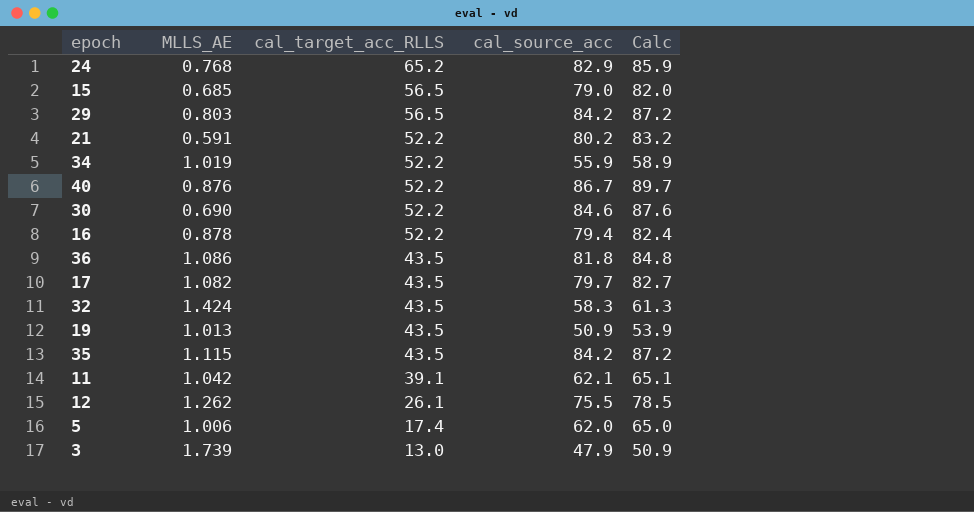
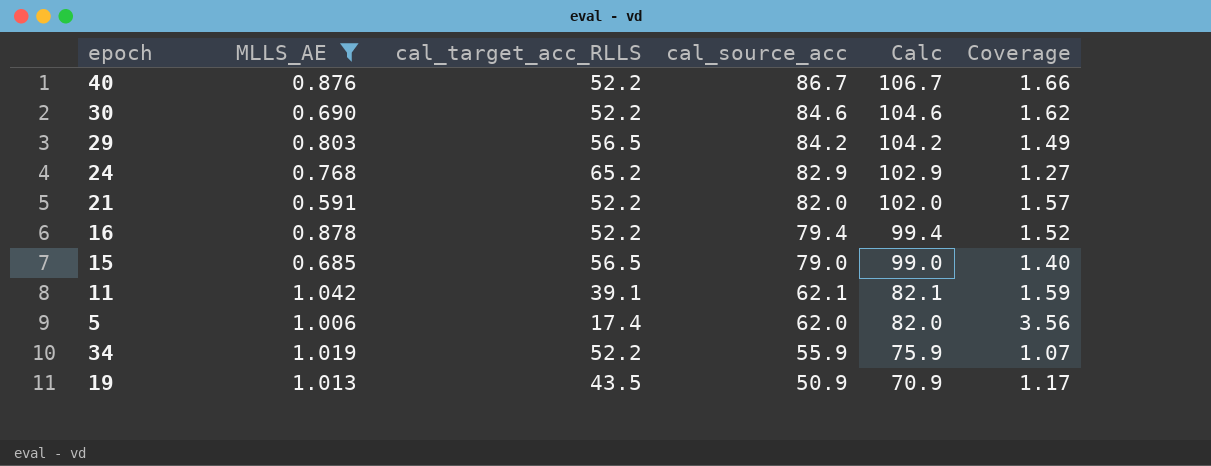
filter: none -> MLLS_AE <= 1.042
row order: cal_target_acc_RLLS descending -> cal_source_acc descending
column Calc | formula: [cal_source_acc] + 3 -> [cal_source_acc] + 20
column Coverage | formula: none -> [cal_source_acc] / [cal_target_acc_RLLS]
21 | cal_source_acc: 80.2 -> 82.0

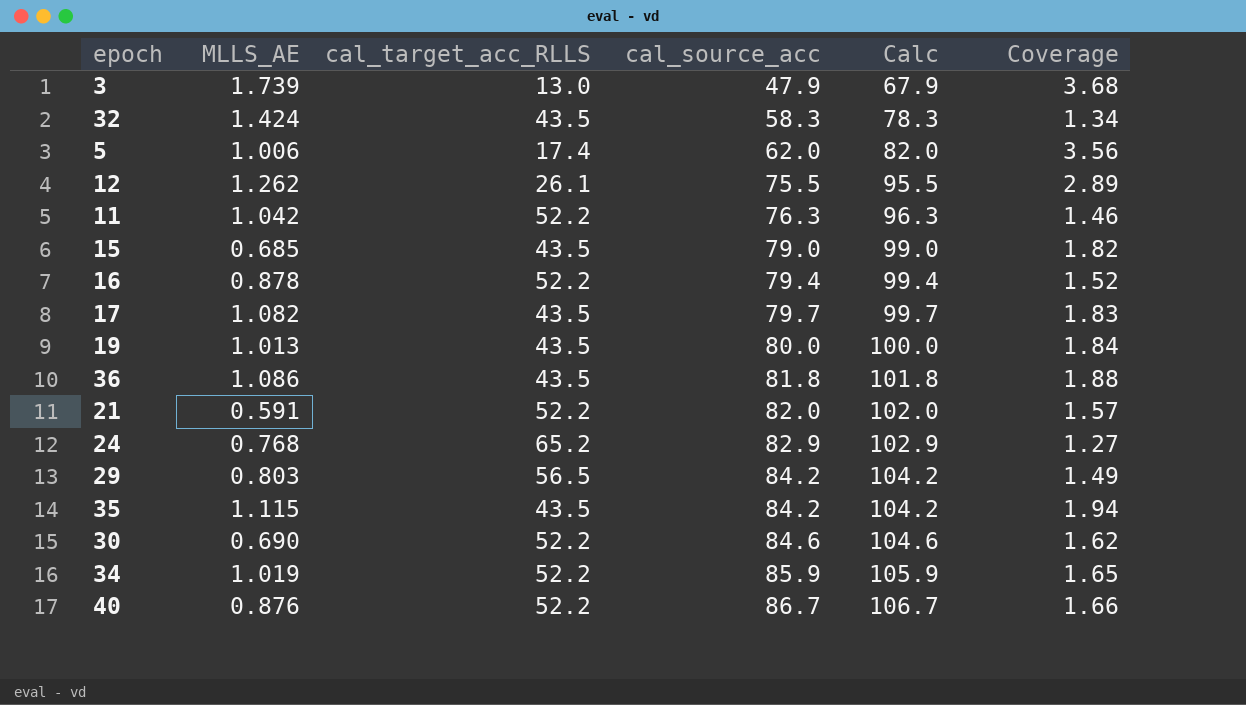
filter: MLLS_AE <= 1.042 -> none
row order: cal_source_acc descending -> cal_source_acc ascending
11 | cal_target_acc_RLLS: 39.1 -> 52.2
11 | cal_source_acc: 62.1 -> 76.3
11 | Calc: 82.1 -> 96.3
11 | Coverage: 1.59 -> 1.46
15 | cal_target_acc_RLLS: 56.5 -> 43.5
15 | Coverage: 1.40 -> 1.82
19 | cal_source_acc: 50.9 -> 80.0
19 | Calc: 70.9 -> 100.0
19 | Coverage: 1.17 -> 1.84
34 | cal_source_acc: 55.9 -> 85.9
34 | Calc: 75.9 -> 105.9
34 | Coverage: 1.07 -> 1.65

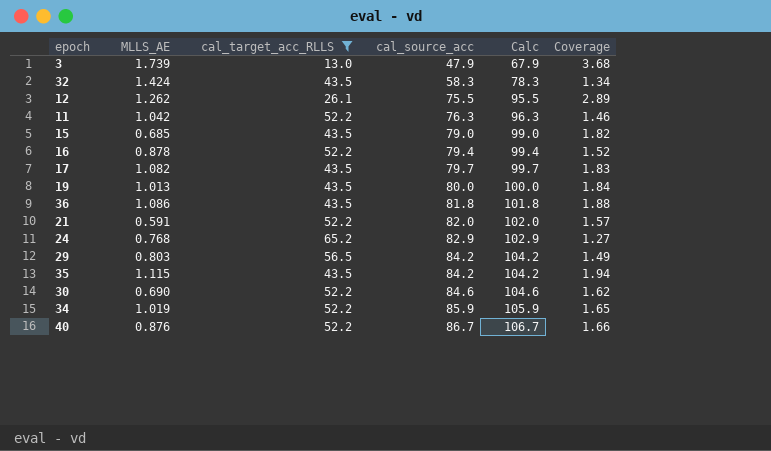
filter: none -> cal_target_acc_RLLS != 17.4

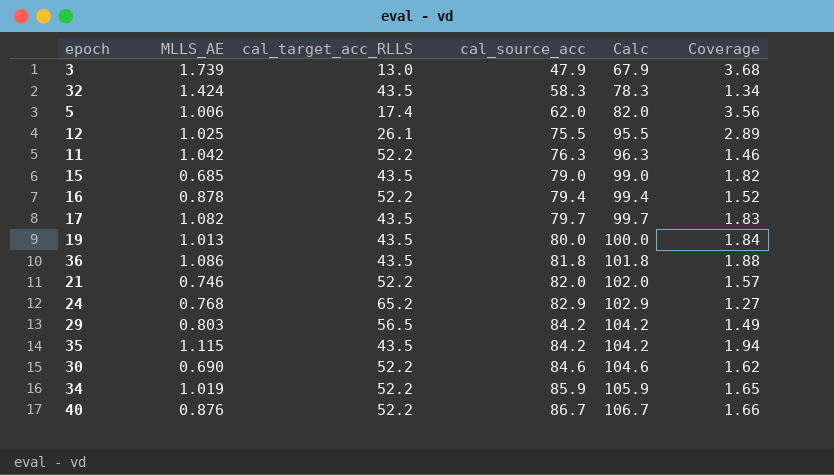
filter: cal_target_acc_RLLS != 17.4 -> none
12 | MLLS_AE: 1.262 -> 1.025
21 | MLLS_AE: 0.591 -> 0.746

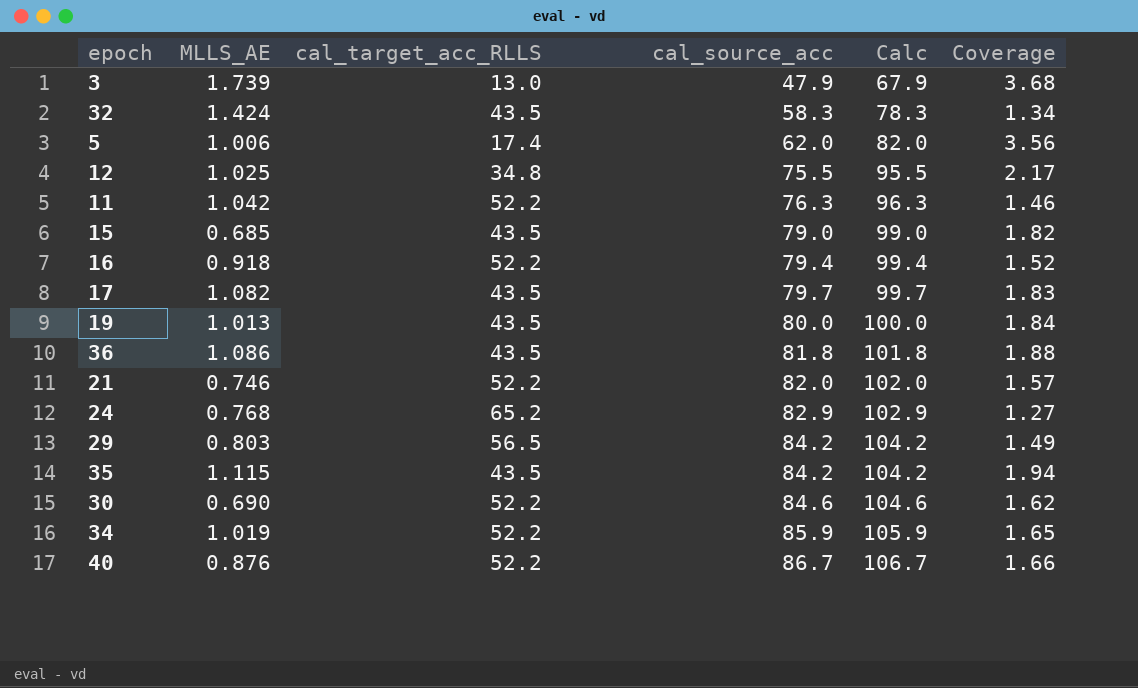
12 | cal_target_acc_RLLS: 26.1 -> 34.8
12 | Coverage: 2.89 -> 2.17
16 | MLLS_AE: 0.878 -> 0.918

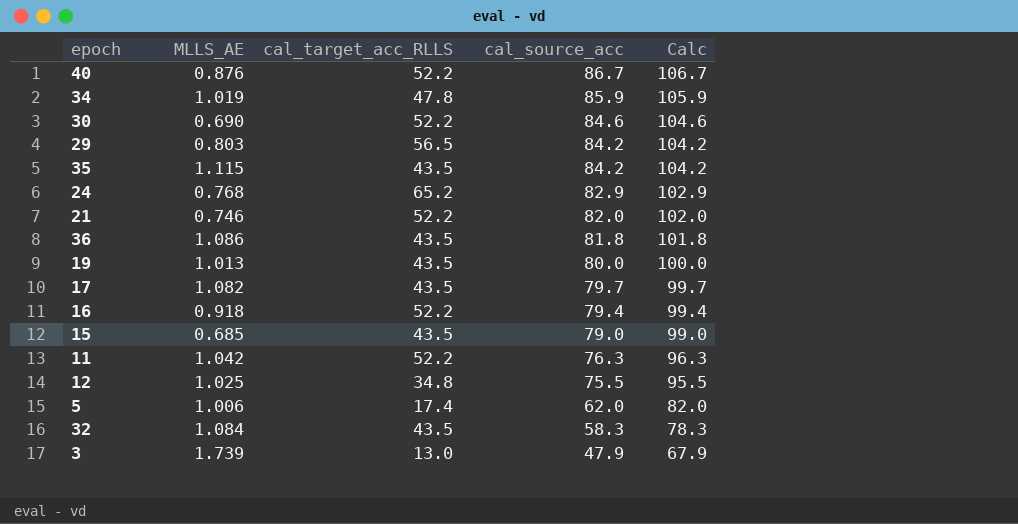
row order: cal_source_acc ascending -> cal_source_acc descending
column Coverage | formula: [cal_source_acc] / [cal_target_acc_RLLS] -> none
34 | cal_target_acc_RLLS: 52.2 -> 47.8
32 | MLLS_AE: 1.424 -> 1.084

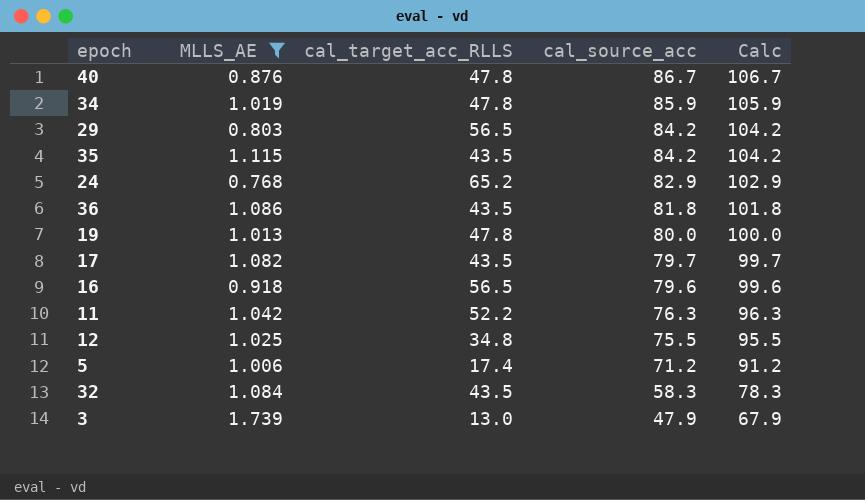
filter: none -> MLLS_AE >= 0.768
40 | cal_target_acc_RLLS: 52.2 -> 47.8
19 | cal_target_acc_RLLS: 43.5 -> 47.8
16 | cal_target_acc_RLLS: 52.2 -> 56.5
16 | cal_source_acc: 79.4 -> 79.6
16 | Calc: 99.4 -> 99.6
5 | cal_source_acc: 62.0 -> 71.2
5 | Calc: 82.0 -> 91.2

